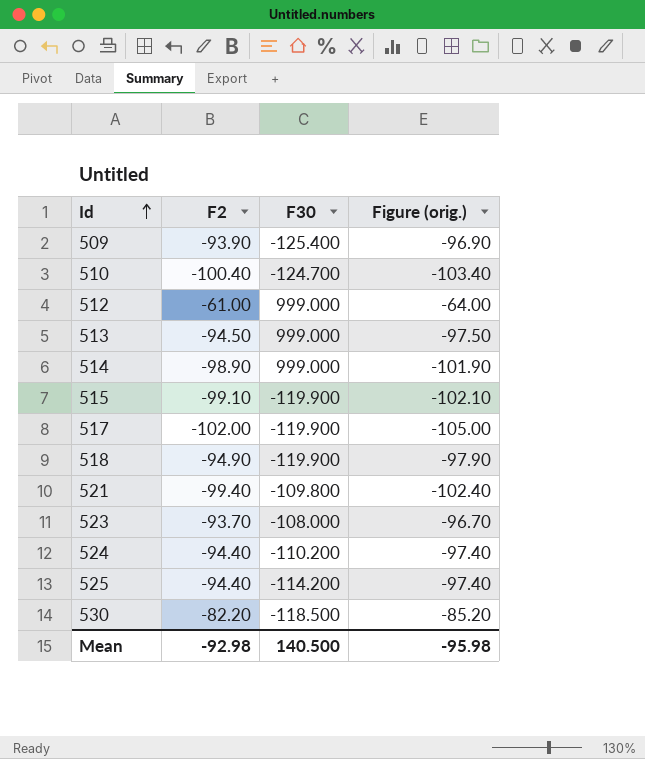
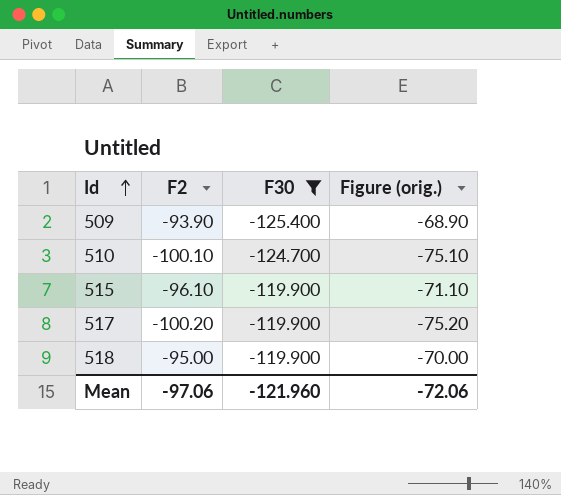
filter: none -> F30 <= -119.900
column Figure (orig.) | formula: [F2] - 3 -> [F2] + 25
510 | F2: -100.40 -> -100.10
515 | F2: -99.10 -> -96.10
517 | F2: -102.00 -> -100.20
518 | F2: -94.90 -> -95.00
Mean | F2: -92.98 -> -97.06
Mean | F30: 140.500 -> -121.960
Mean | Figure (orig.): -95.98 -> -72.06

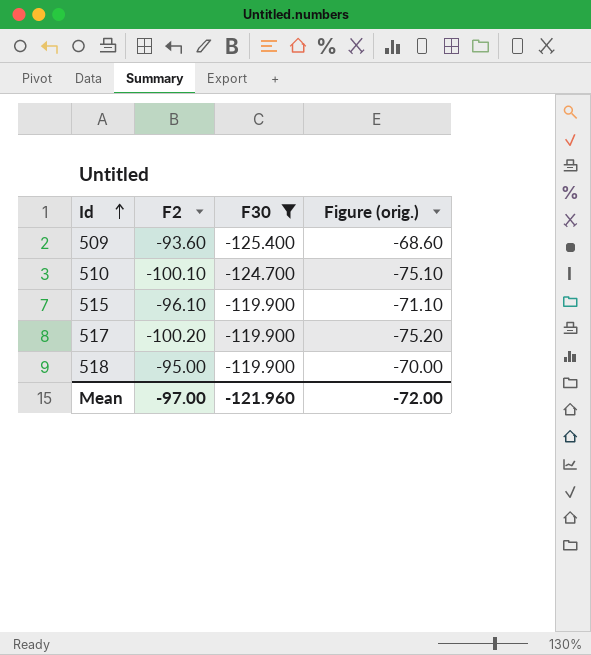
509 | F2: -93.90 -> -93.60
509 | Figure (orig.): -68.90 -> -68.60
Mean | F2: -97.06 -> -97.00
Mean | Figure (orig.): -72.06 -> -72.00

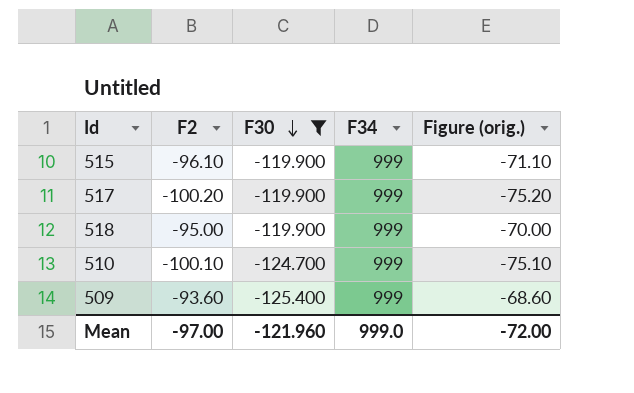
row order: Id ascending -> F30 descending
column F34 | position: none -> 4

